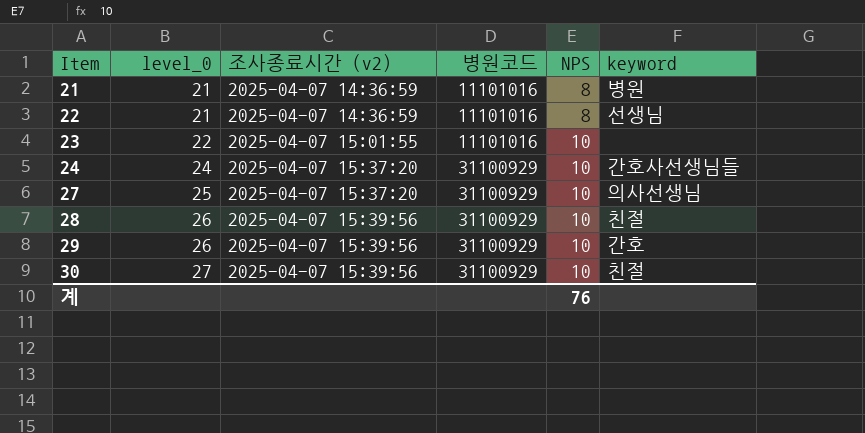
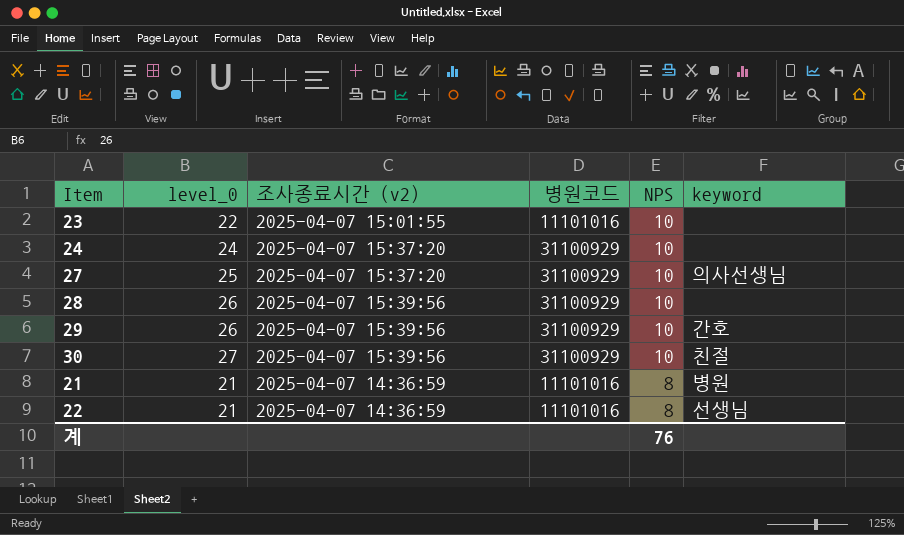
row order: Item ascending -> NPS descending
24 | keyword: 간호사선생님들 -> none
28 | keyword: 친절 -> none

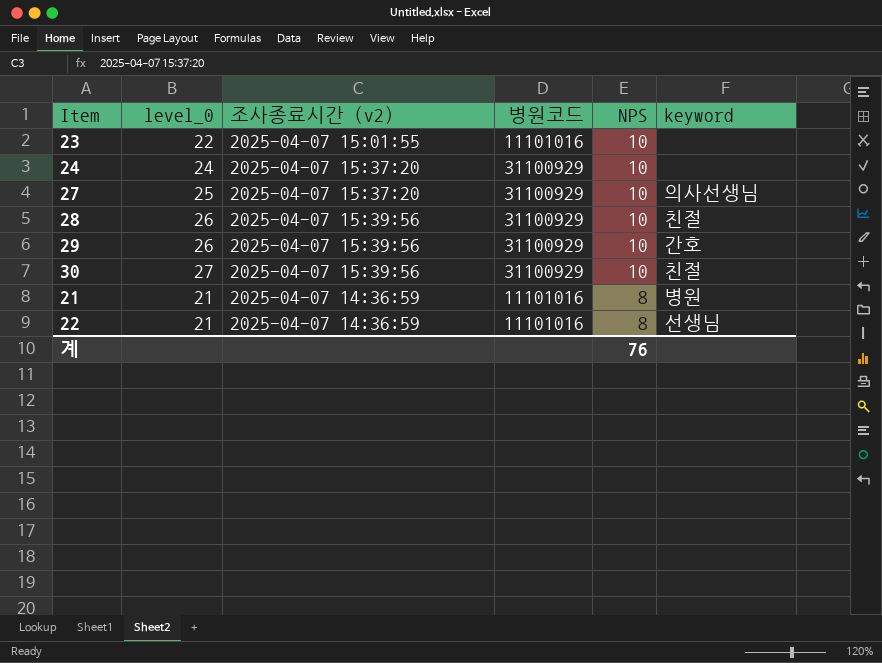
28 | keyword: none -> 친절

